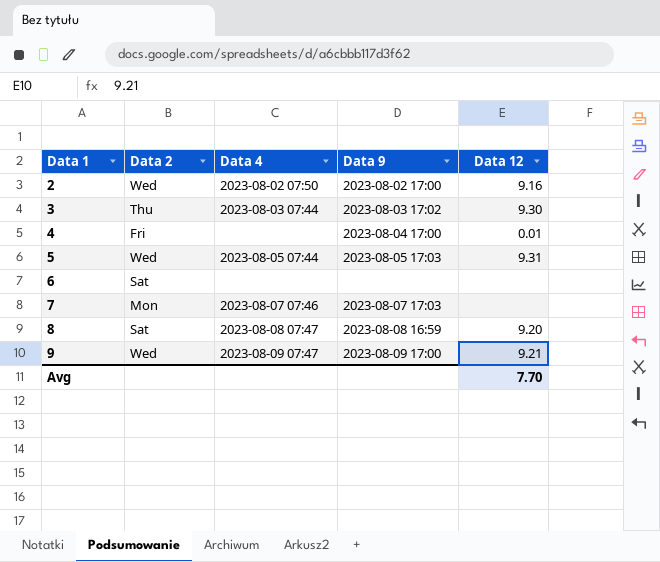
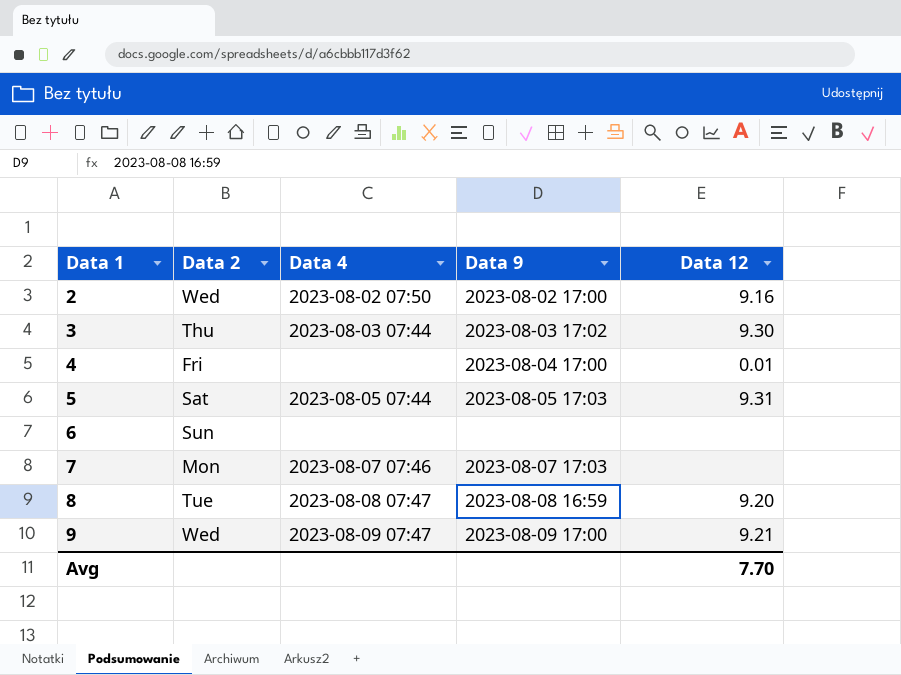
5 | Data 2: Wed -> Sat
6 | Data 2: Sat -> Sun
8 | Data 2: Sat -> Tue

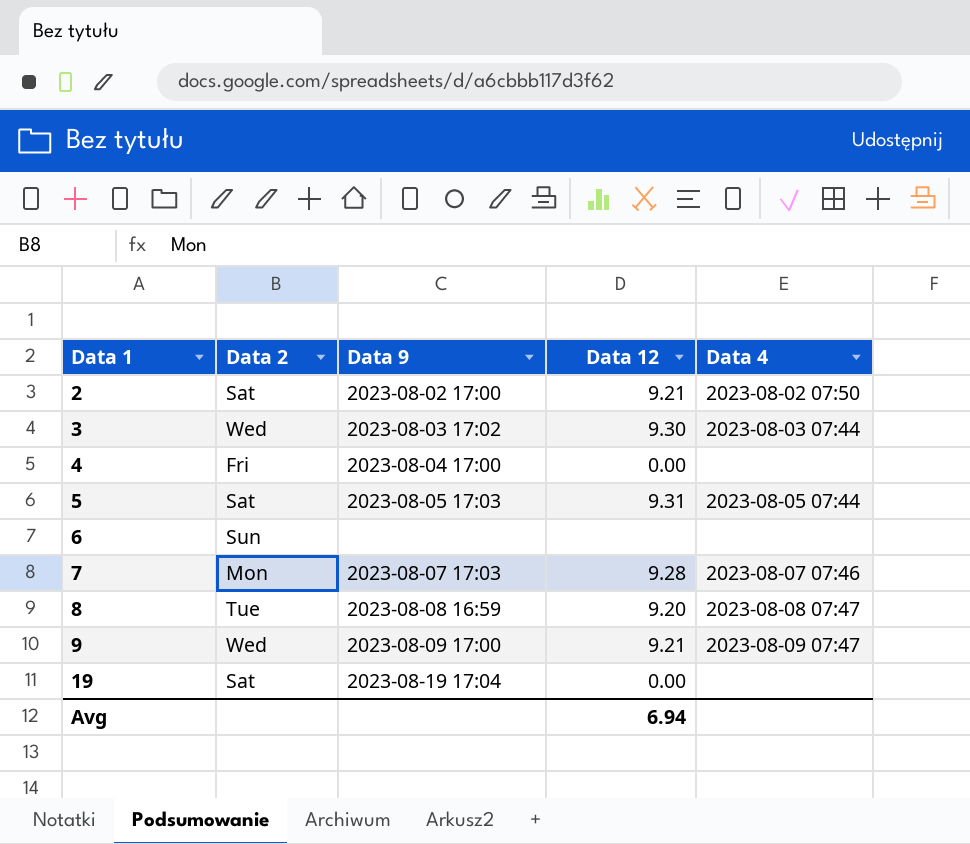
column Data 4 | position: 3 -> 5
2 | Data 2: Wed -> Sat
2 | Data 12: 9.16 -> 9.21
3 | Data 2: Thu -> Wed
4 | Data 12: 0.01 -> 0.00
7 | Data 12: none -> 9.28
row 19: none -> Sat | 2023-08-19 17:04 | 0.00 | none
Avg | Data 12: 7.70 -> 6.94

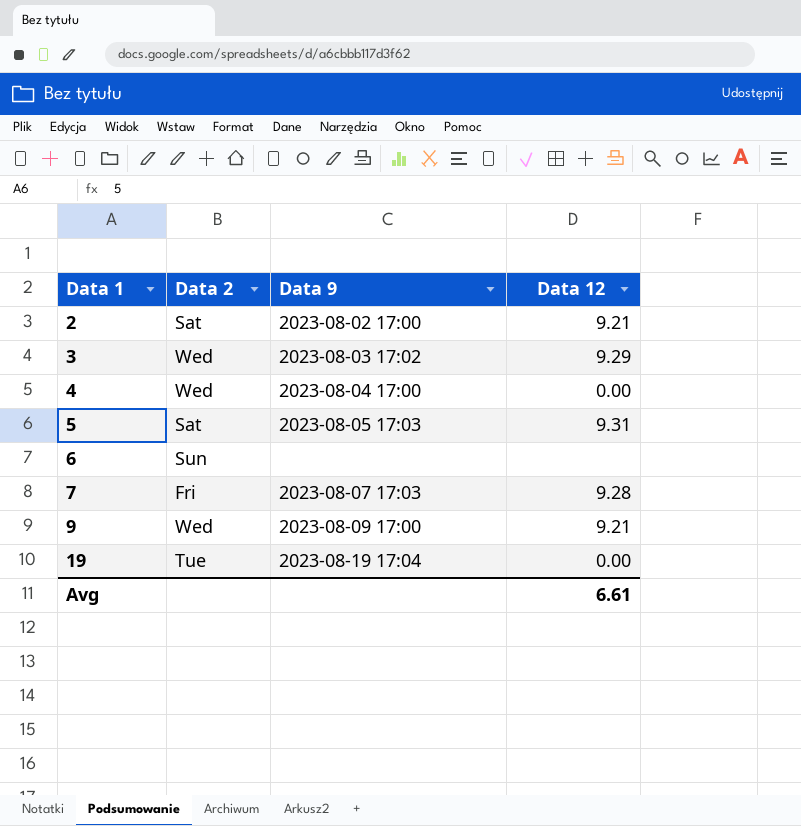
column Data 4 | position: 5 -> none
row 8: Tue | 2023-08-08 16:59 | 9.20 | 2023-08-08 07:47 -> none
3 | Data 12: 9.30 -> 9.29
4 | Data 2: Fri -> Wed
7 | Data 2: Mon -> Fri
19 | Data 2: Sat -> Tue
Avg | Data 12: 6.94 -> 6.61

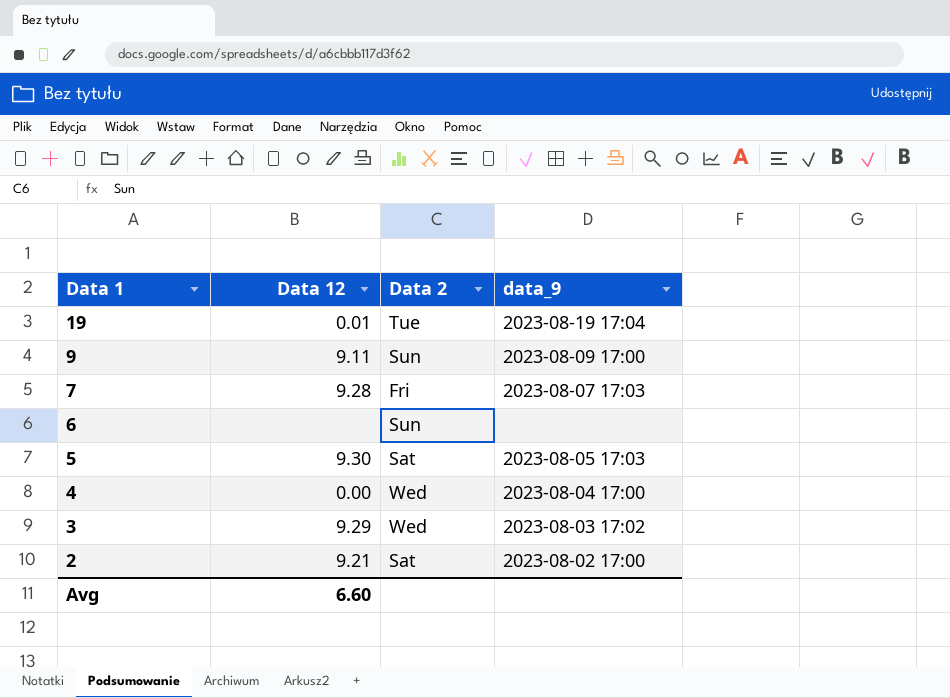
row order: Data 1 ascending -> Data 1 descending
column Data 12 | position: 4 -> 2
column name: Data 9 -> data_9
19 | Data 12: 0.00 -> 0.01
9 | Data 12: 9.21 -> 9.11
9 | Data 2: Wed -> Sun
5 | Data 12: 9.31 -> 9.30
Avg | Data 12: 6.61 -> 6.60

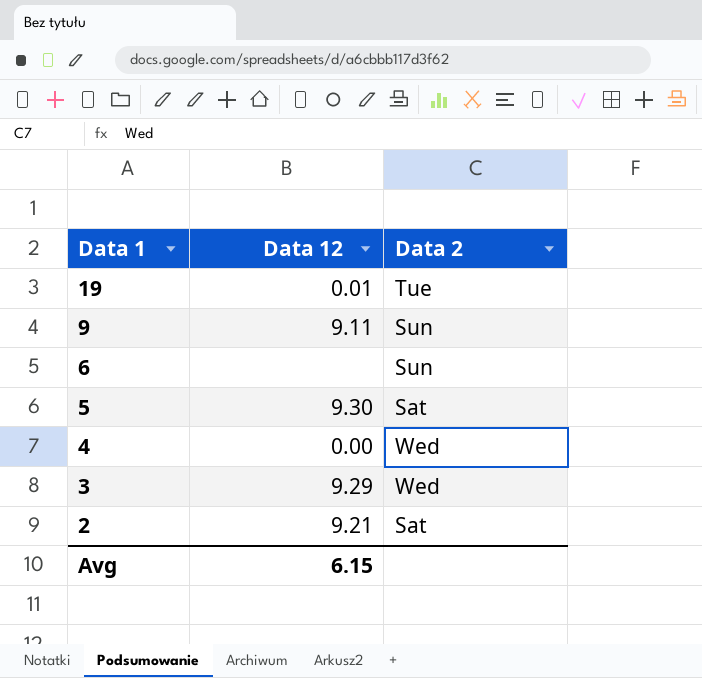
column data_9 | position: 4 -> none
row 7: 9.28 | Fri | 2023-08-07 17:03 -> none
Avg | Data 12: 6.60 -> 6.15

